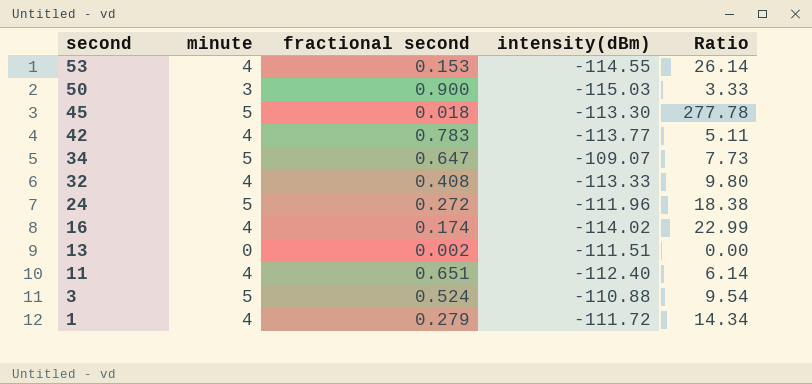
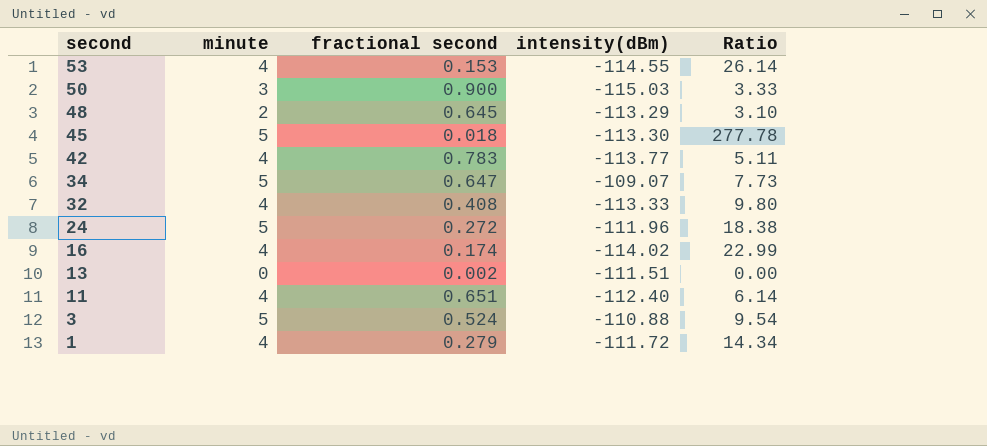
row 48: none -> 2 | 0.645 | -113.29 | 3.10

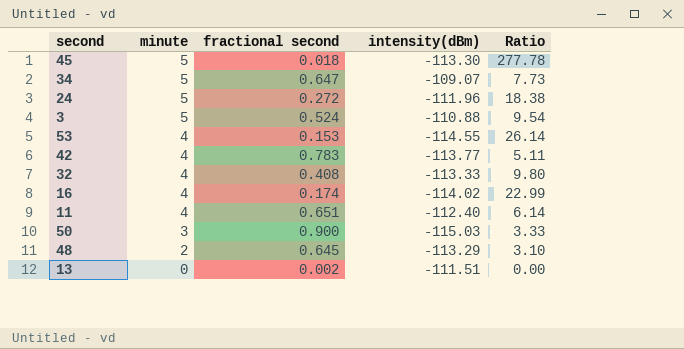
row order: second descending -> minute descending
row 1: 4 | 0.279 | -111.72 | 14.34 -> none

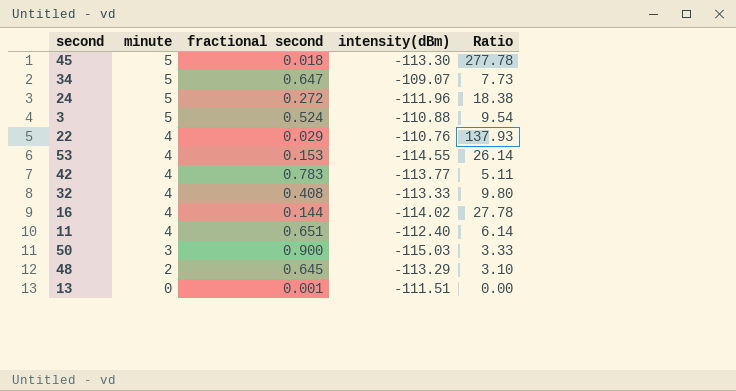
row 22: none -> 4 | 0.029 | -110.76 | 137.93
16 | fractional second: 0.174 -> 0.144
16 | Ratio: 22.99 -> 27.78
13 | fractional second: 0.002 -> 0.001

